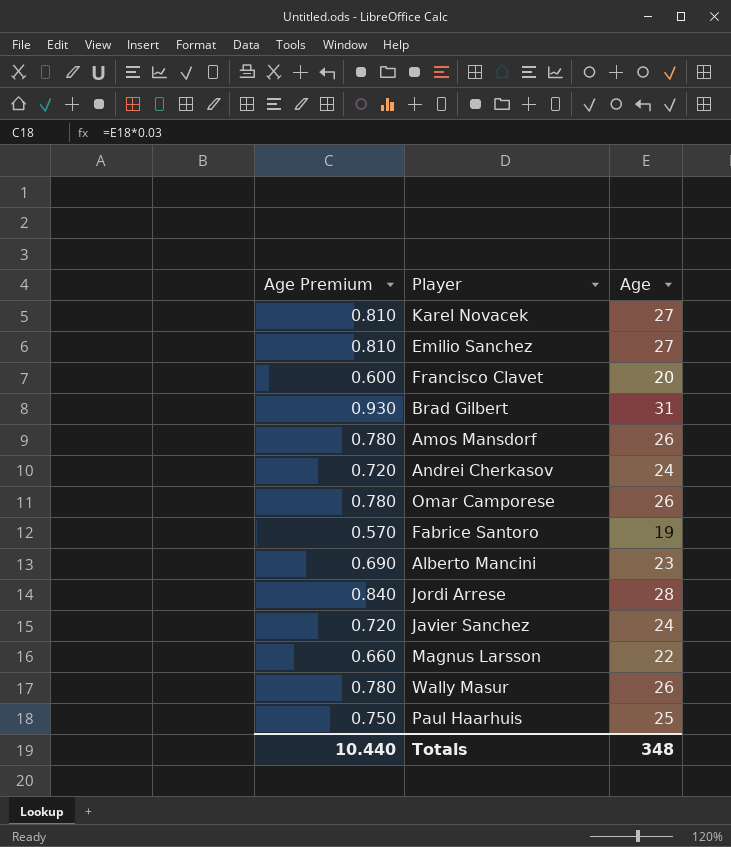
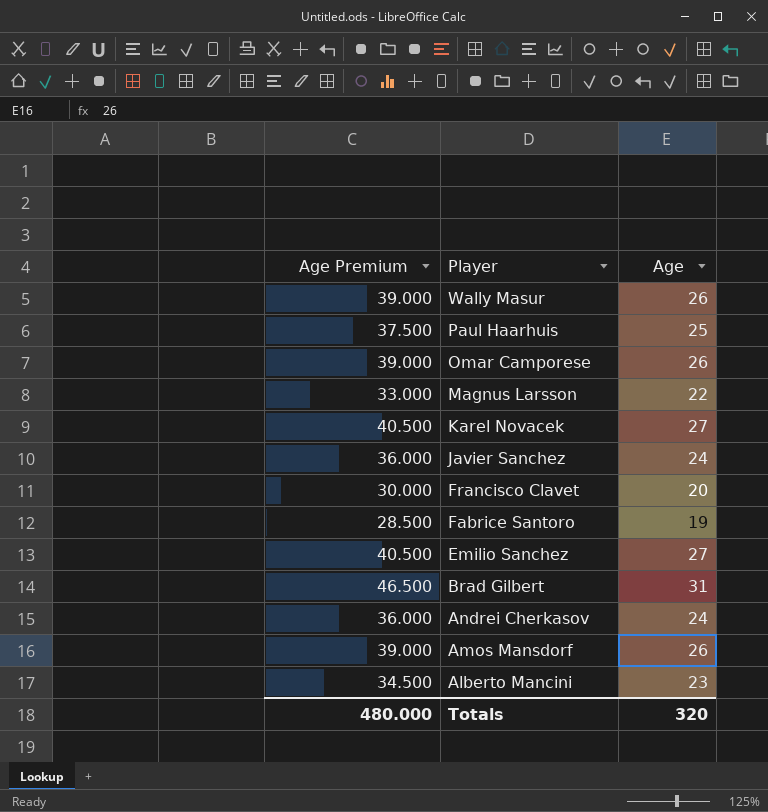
row order: none -> Player descending
column Age Premium | formula: [Age] * 0.03 -> [Age] * 1.5
row Jordi Arrese: 0.840 | 28 -> none
Totals | Age Premium: 10.440 -> 480.000
Totals | Age: 348 -> 320

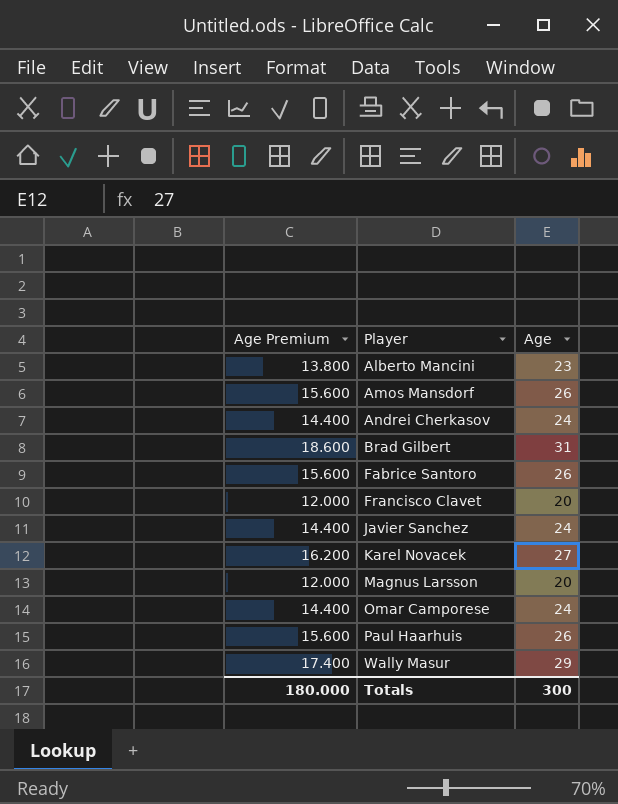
row order: Player descending -> Player ascending
column Age Premium | formula: [Age] * 1.5 -> [Age] * 0.6
row Emilio Sanchez: 40.500 | 27 -> none
Fabrice Santoro | Age: 19 -> 26
Magnus Larsson | Age: 22 -> 20
Omar Camporese | Age: 26 -> 24
Paul Haarhuis | Age: 25 -> 26
Wally Masur | Age: 26 -> 29
Totals | Age Premium: 480.000 -> 180.000
Totals | Age: 320 -> 300

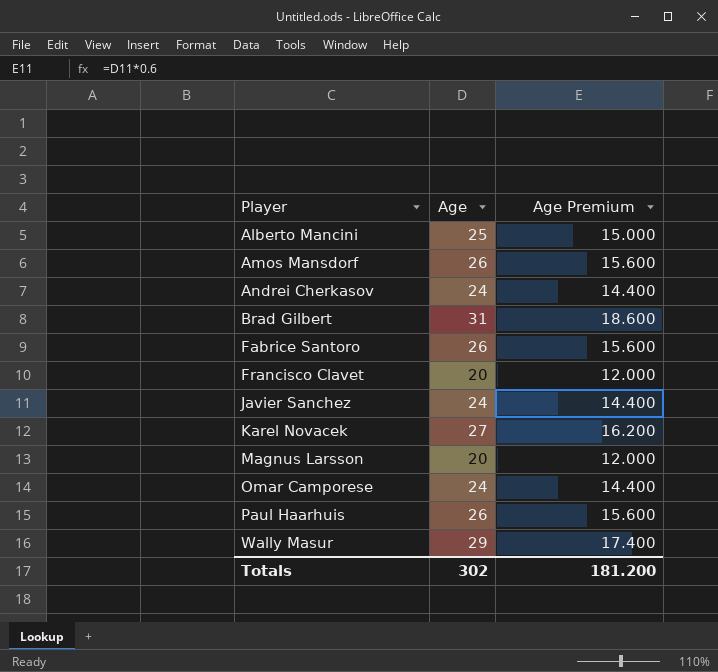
column Age Premium | position: 1 -> 3
Alberto Mancini | Age: 23 -> 25
Alberto Mancini | Age Premium: 13.800 -> 15.000
Totals | Age: 300 -> 302
Totals | Age Premium: 180.000 -> 181.200

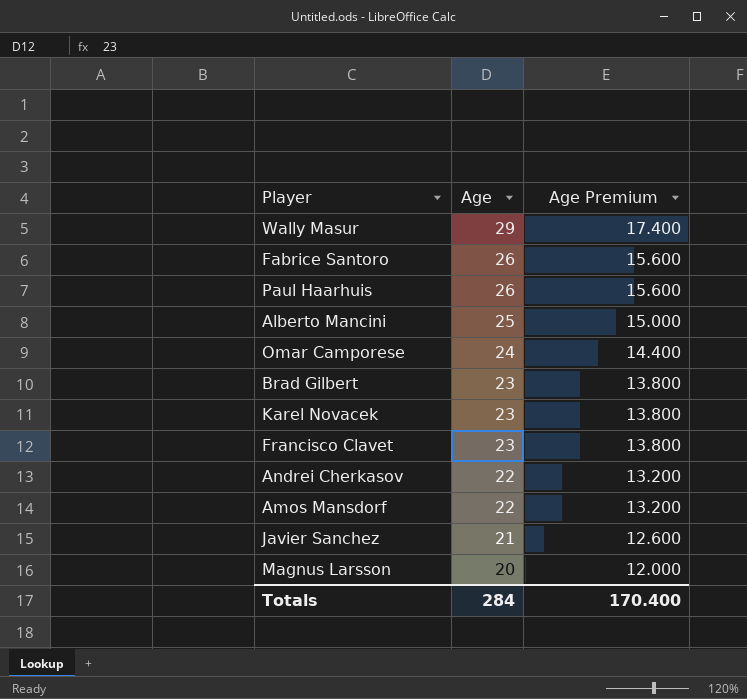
row order: Player ascending -> Age descending
Brad Gilbert | Age: 31 -> 23
Brad Gilbert | Age Premium: 18.600 -> 13.800
Karel Novacek | Age: 27 -> 23
Karel Novacek | Age Premium: 16.200 -> 13.800
Francisco Clavet | Age: 20 -> 23
Francisco Clavet | Age Premium: 12.000 -> 13.800
Andrei Cherkasov | Age: 24 -> 22
Andrei Cherkasov | Age Premium: 14.400 -> 13.200
Amos Mansdorf | Age: 26 -> 22
Amos Mansdorf | Age Premium: 15.600 -> 13.200
Javier Sanchez | Age: 24 -> 21
Javier Sanchez | Age Premium: 14.400 -> 12.600
Totals | Age: 302 -> 284
Totals | Age Premium: 181.200 -> 170.400

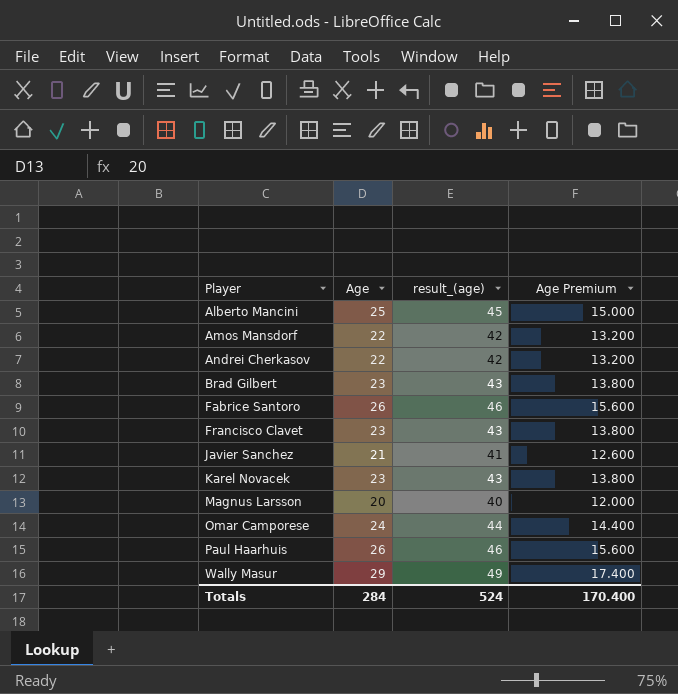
row order: Age descending -> Player ascending
column result_(age) | formula: none -> [Age] + 20

